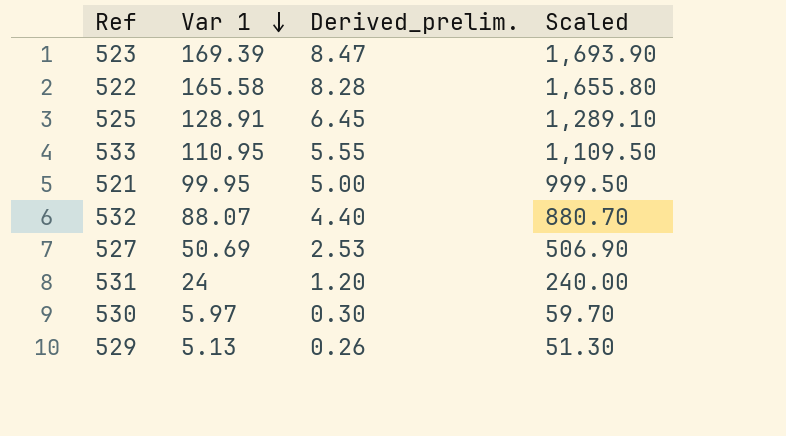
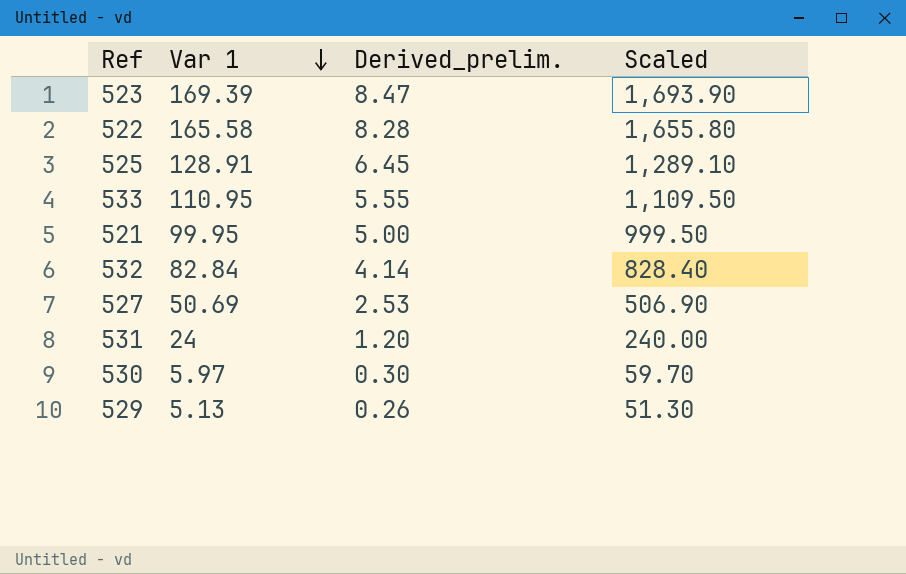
532 | Var 1: 88.07 -> 82.84
532 | Derived_prelim.: 4.40 -> 4.14
532 | Scaled: 880.70 -> 828.40

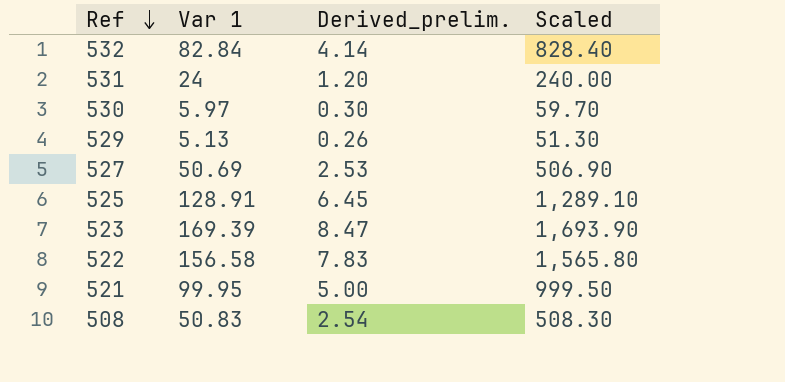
row order: Var 1 descending -> Ref descending
row 533: 110.95 | 5.55 | 1,109.50 -> none
522 | Var 1: 165.58 -> 156.58
522 | Derived_prelim.: 8.28 -> 7.83
522 | Scaled: 1,655.80 -> 1,565.80
row 508: none -> 50.83 | 2.54 | 508.30

